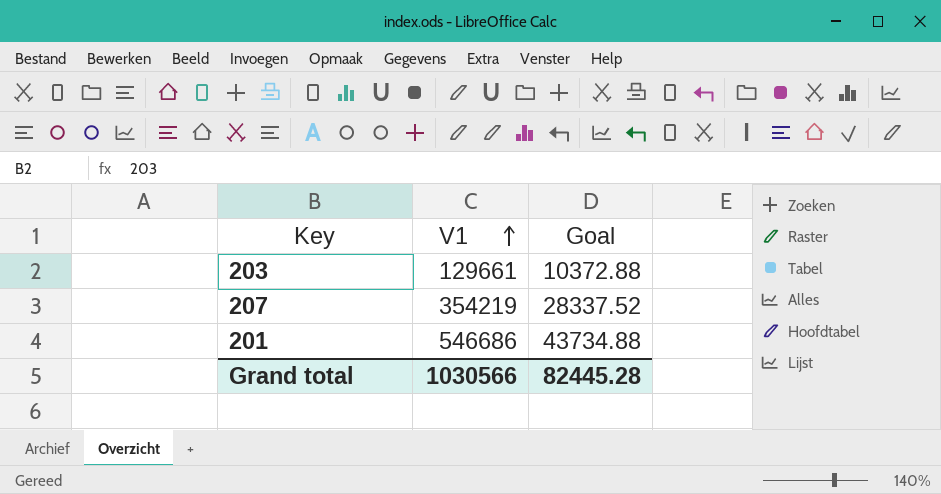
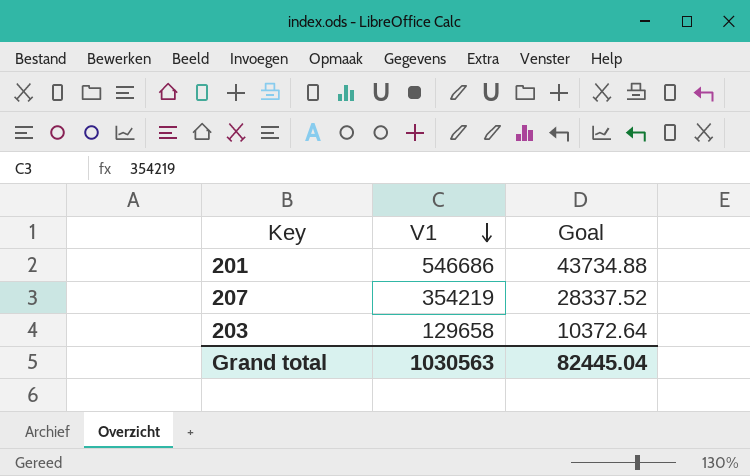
row order: V1 ascending -> V1 descending
203 | V1: 129661 -> 129658
203 | Goal: 10372.88 -> 10372.64
Grand total | V1: 1030566 -> 1030563
Grand total | Goal: 82445.28 -> 82445.04

